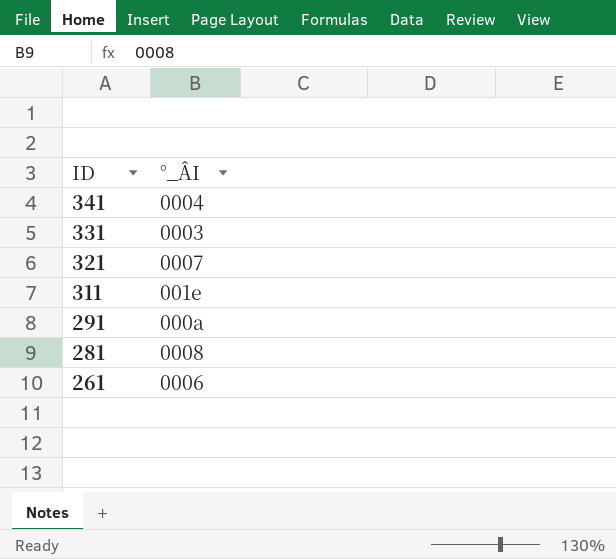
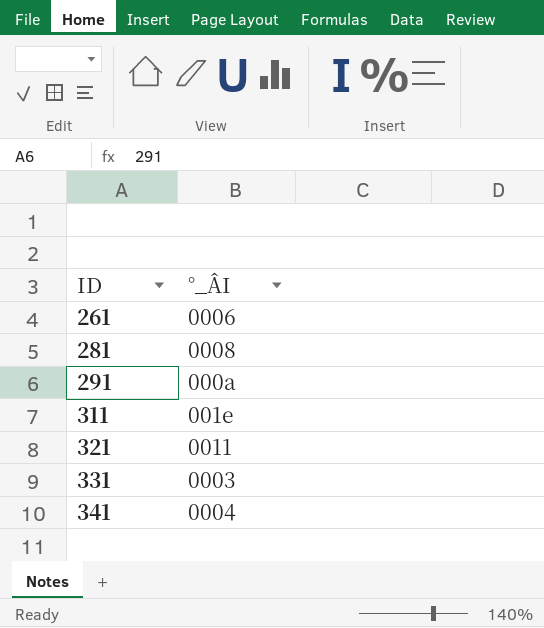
row order: ID descending -> ID ascending
321 | °_ÂI: 0007 -> 0011

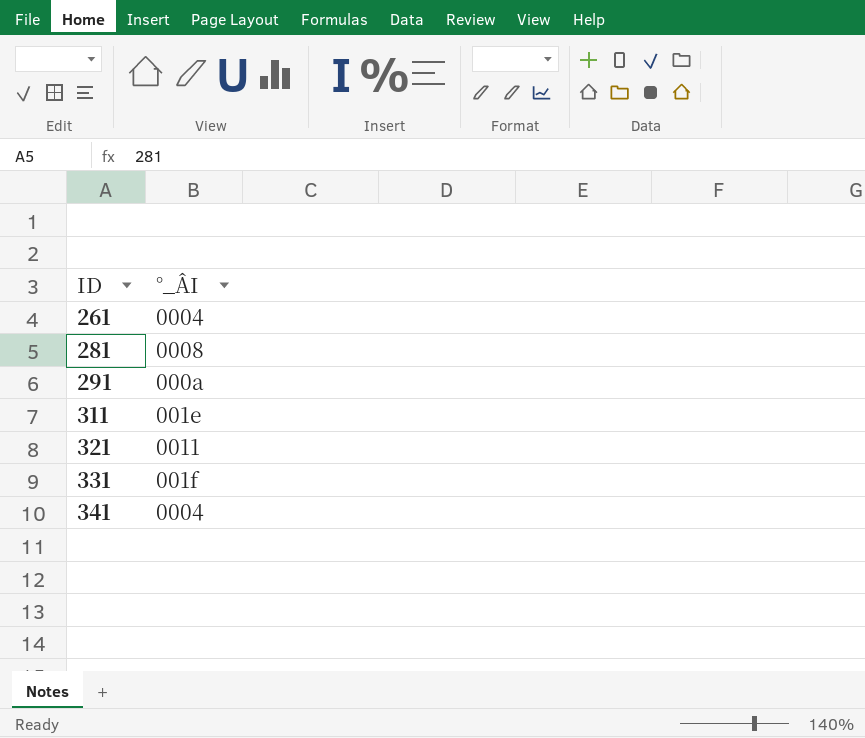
261 | °_ÂI: 0006 -> 0004
331 | °_ÂI: 0003 -> 001f

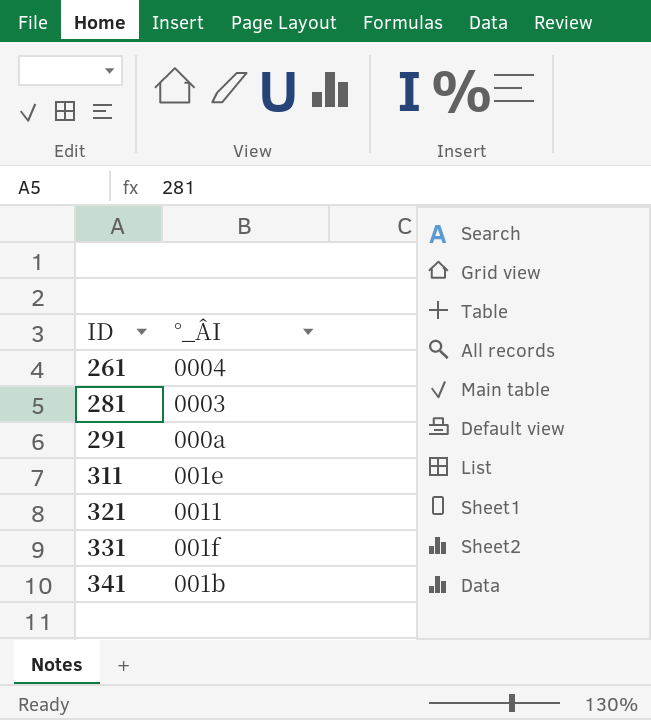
281 | °_ÂI: 0008 -> 0003
341 | °_ÂI: 0004 -> 001b

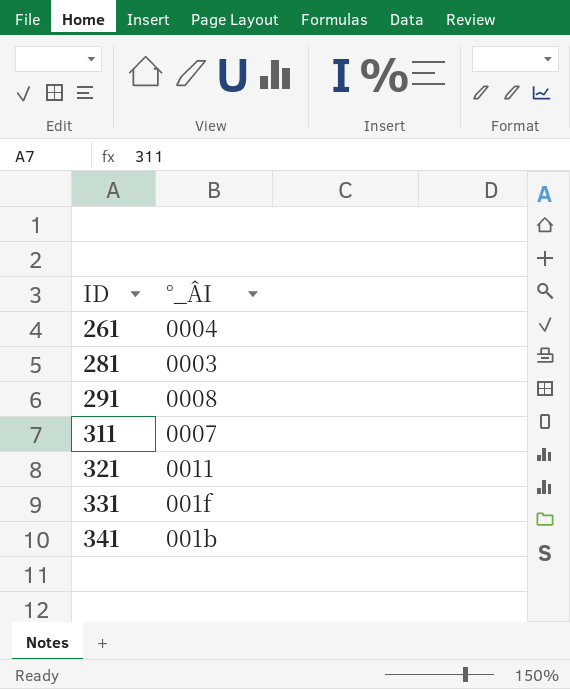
291 | °_ÂI: 000a -> 0008
311 | °_ÂI: 001e -> 0007

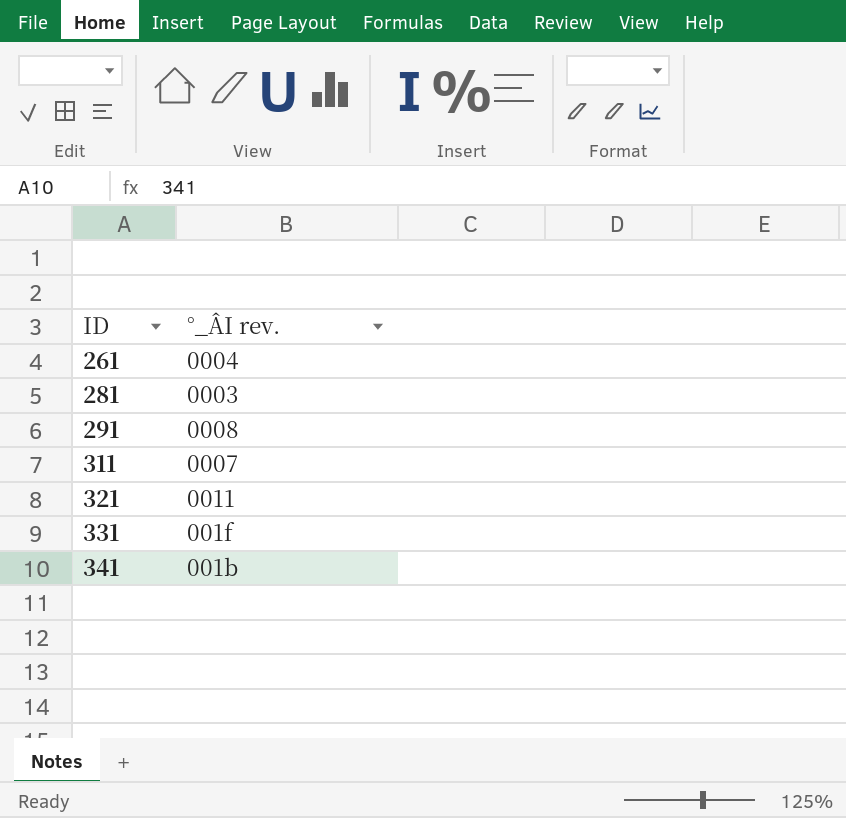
column name: °_ÂI -> °_ÂI rev.

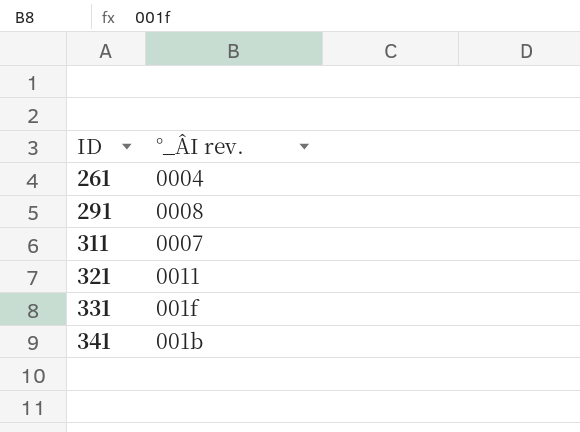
row 281: 0003 -> none

